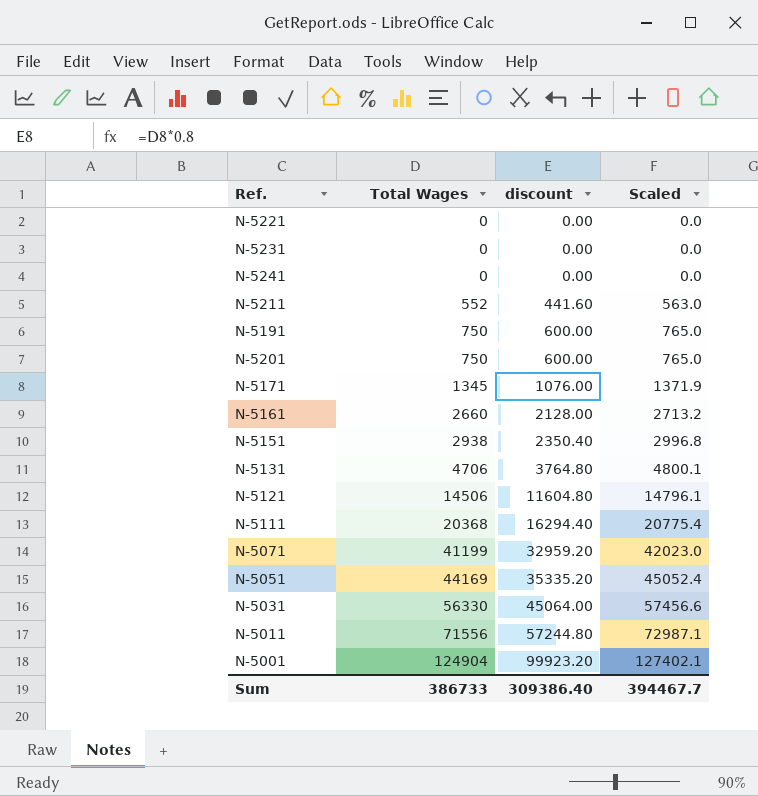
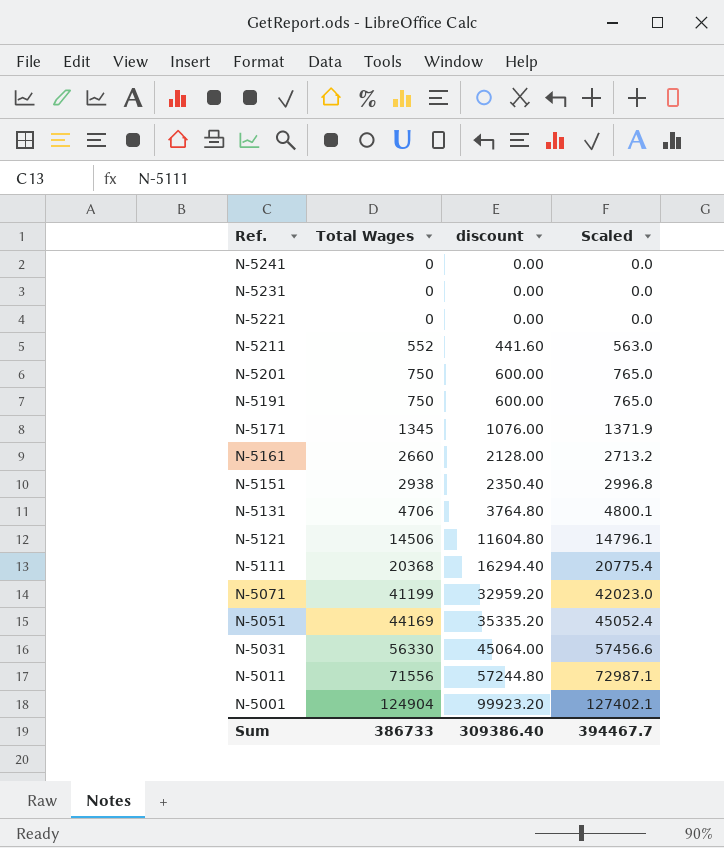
row order: Total Wages ascending -> Ref. descending

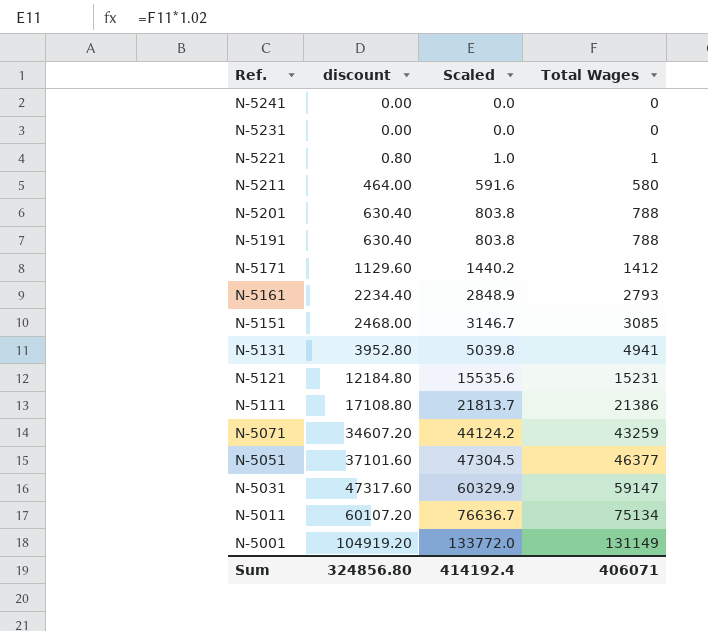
column Total Wages | position: 2 -> 4
N-5221 | discount: 0.00 -> 0.80
N-5221 | Scaled: 0.0 -> 1.0
N-5221 | Total Wages: 0 -> 1
N-5211 | discount: 441.60 -> 464.00
N-5211 | Scaled: 563.0 -> 591.6
N-5211 | Total Wages: 552 -> 580
N-5201 | discount: 600.00 -> 630.40
N-5201 | Scaled: 765.0 -> 803.8
N-5201 | Total Wages: 750 -> 788
N-5191 | discount: 600.00 -> 630.40
N-5191 | Scaled: 765.0 -> 803.8
N-5191 | Total Wages: 750 -> 788
N-5171 | discount: 1076.00 -> 1129.60
N-5171 | Scaled: 1371.9 -> 1440.2
N-5171 | Total Wages: 1345 -> 1412
N-5161 | discount: 2128.00 -> 2234.40
N-5161 | Scaled: 2713.2 -> 2848.9
N-5161 | Total Wages: 2660 -> 2793
N-5151 | discount: 2350.40 -> 2468.00
N-5151 | Scaled: 2996.8 -> 3146.7
N-5151 | Total Wages: 2938 -> 3085
N-5131 | discount: 3764.80 -> 3952.80
N-5131 | Scaled: 4800.1 -> 5039.8
N-5131 | Total Wages: 4706 -> 4941
N-5121 | discount: 11604.80 -> 12184.80
N-5121 | Scaled: 14796.1 -> 15535.6
N-5121 | Total Wages: 14506 -> 15231
N-5111 | discount: 16294.40 -> 17108.80
N-5111 | Scaled: 20775.4 -> 21813.7
N-5111 | Total Wages: 20368 -> 21386
N-5071 | discount: 32959.20 -> 34607.20
N-5071 | Scaled: 42023.0 -> 44124.2
N-5071 | Total Wages: 41199 -> 43259
N-5051 | discount: 35335.20 -> 37101.60
N-5051 | Scaled: 45052.4 -> 47304.5
N-5051 | Total Wages: 44169 -> 46377
N-5031 | discount: 45064.00 -> 47317.60
N-5031 | Scaled: 57456.6 -> 60329.9
N-5031 | Total Wages: 56330 -> 59147
N-5011 | discount: 57244.80 -> 60107.20
N-5011 | Scaled: 72987.1 -> 76636.7
N-5011 | Total Wages: 71556 -> 75134
N-5001 | discount: 99923.20 -> 104919.20
N-5001 | Scaled: 127402.1 -> 133772.0
N-5001 | Total Wages: 124904 -> 131149
Sum | discount: 309386.40 -> 324856.80
Sum | Scaled: 394467.7 -> 414192.4
Sum | Total Wages: 386733 -> 406071

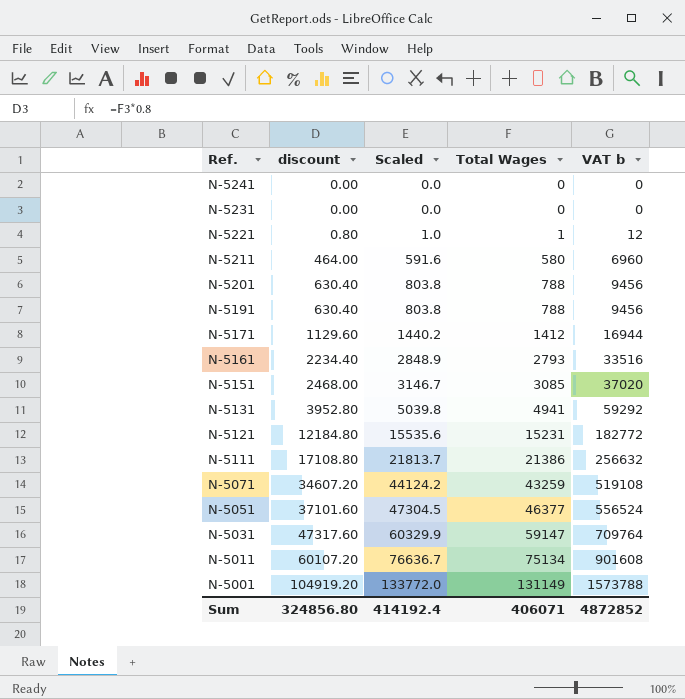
column VAT b | formula: none -> [Total Wages] * 12

